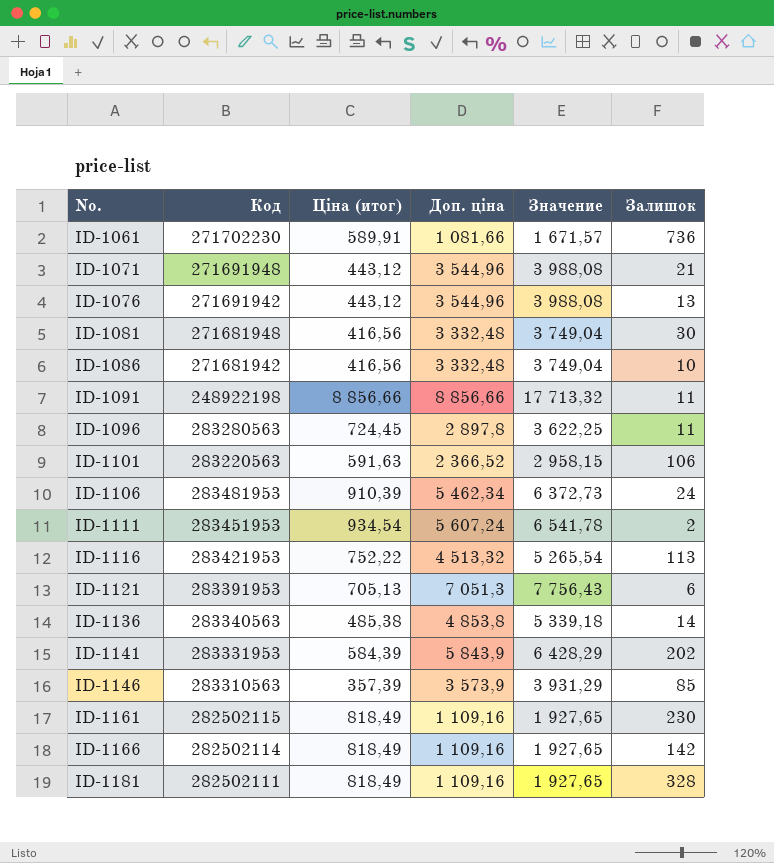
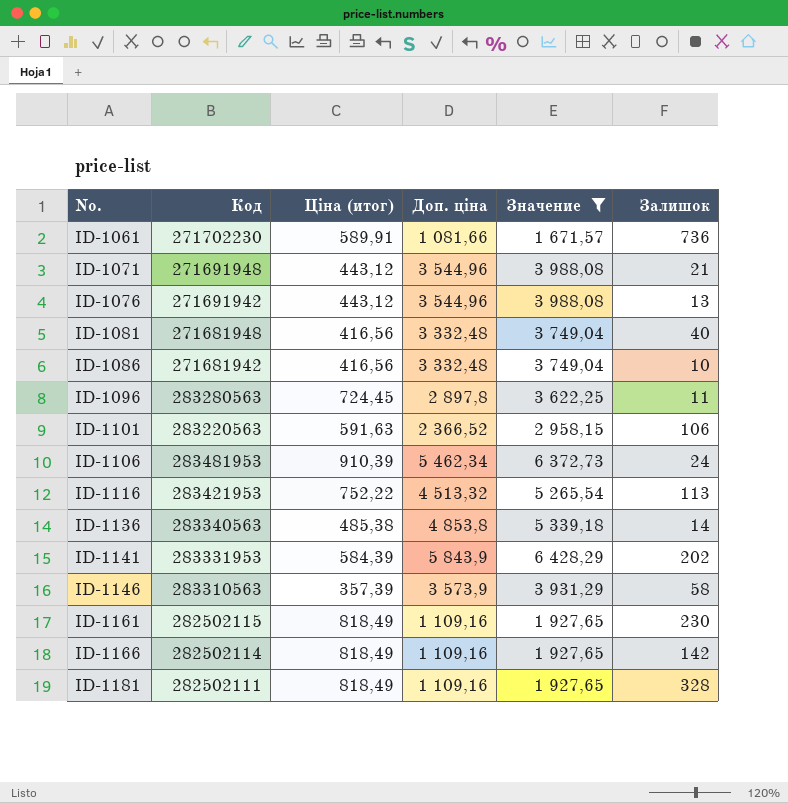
filter: none -> Значение <= 6 428,29
ID-1081 | Залишок: 30 -> 40
ID-1146 | Залишок: 85 -> 58

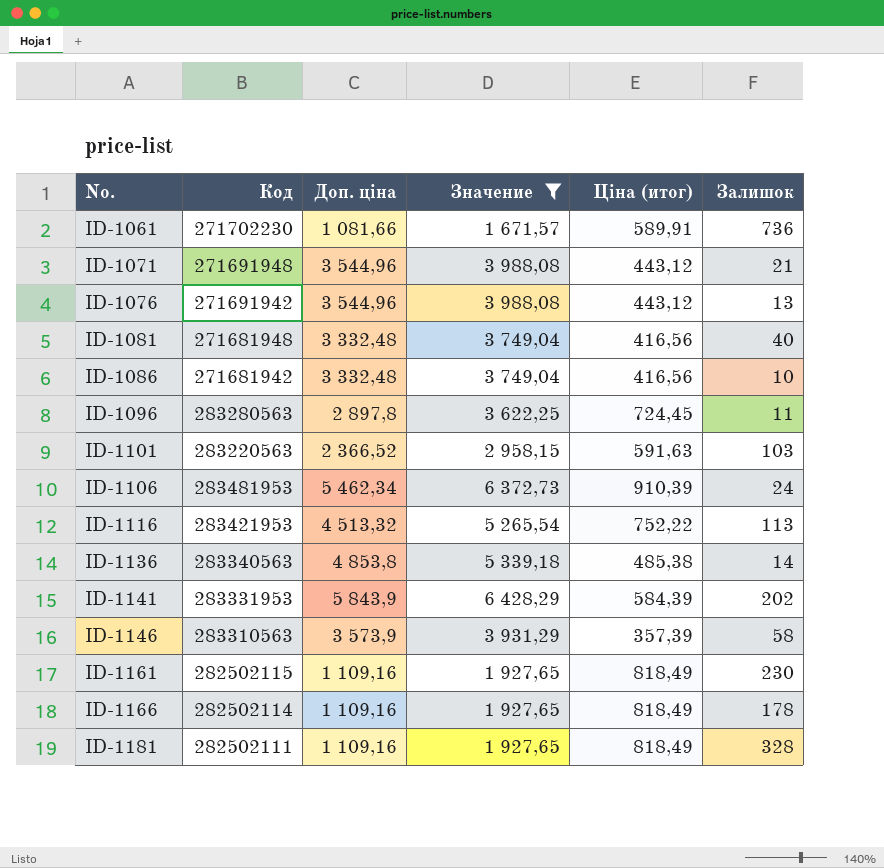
column Ціна (итог) | position: 3 -> 5
ID-1101 | Залишок: 106 -> 103
ID-1166 | Залишок: 142 -> 178

